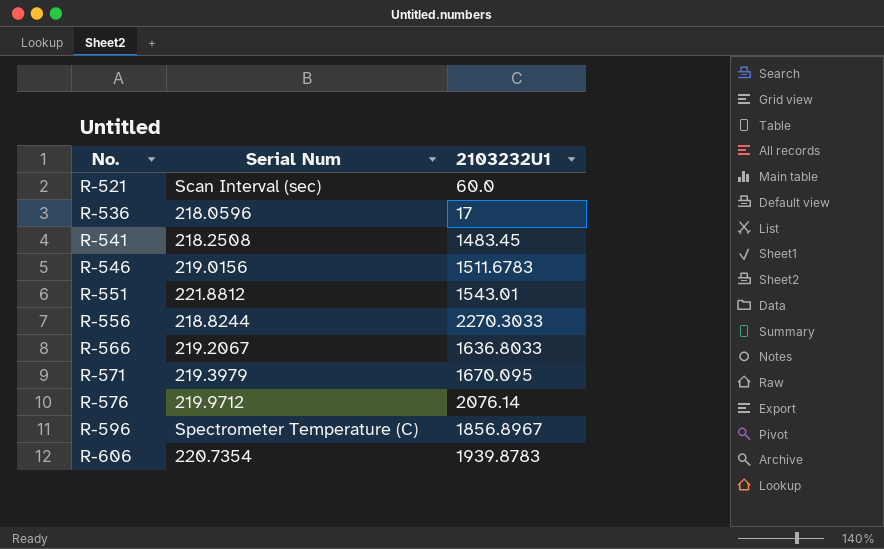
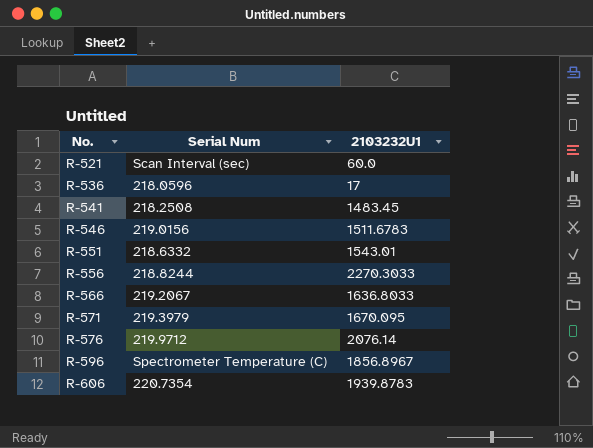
R-551 | Serial Num: 221.8812 -> 218.6332

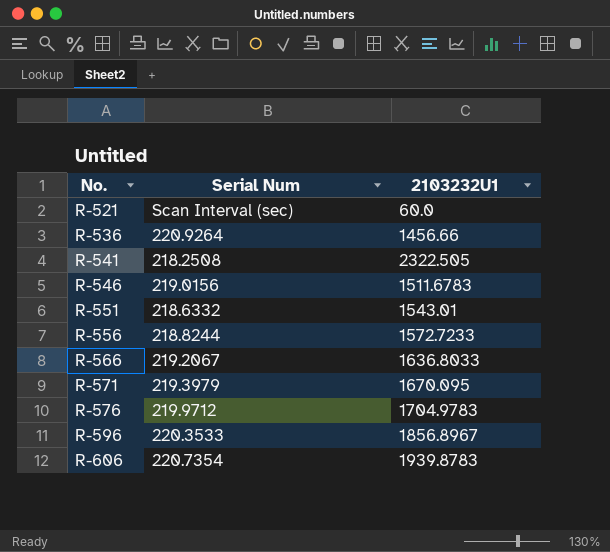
R-536 | Serial Num: 218.0596 -> 220.9264
R-536 | 2103232U1: 17 -> 1456.66
R-541 | 2103232U1: 1483.45 -> 2322.505
R-556 | 2103232U1: 2270.3033 -> 1572.7233
R-576 | 2103232U1: 2076.14 -> 1704.9783
R-596 | Serial Num: Spectrometer Temperature (C) -> 220.3533

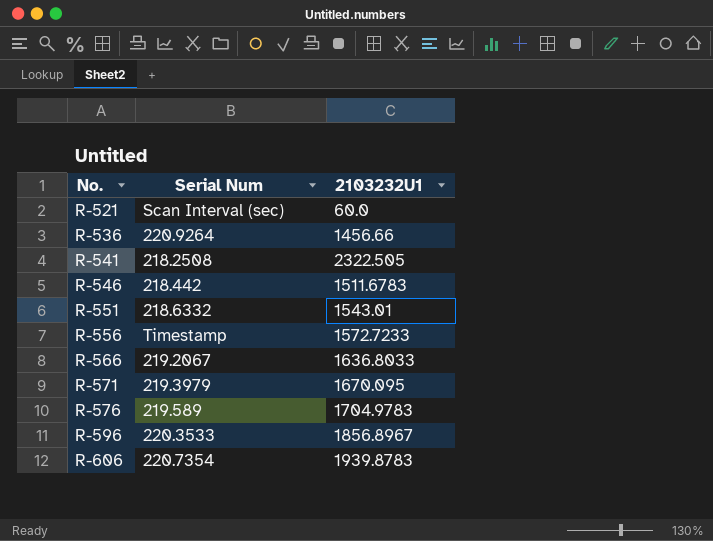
R-546 | Serial Num: 219.0156 -> 218.442
R-556 | Serial Num: 218.8244 -> Timestamp
R-576 | Serial Num: 219.9712 -> 219.589

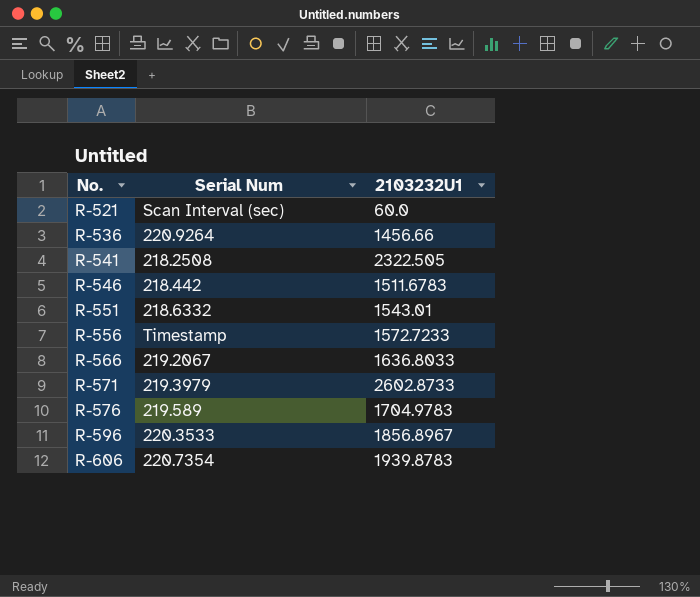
R-571 | 2103232U1: 1670.095 -> 2602.8733

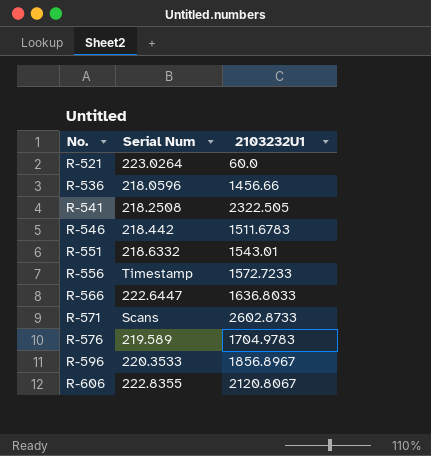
R-521 | Serial Num: Scan Interval (sec) -> 223.0264
R-536 | Serial Num: 220.9264 -> 218.0596
R-566 | Serial Num: 219.2067 -> 222.6447
R-571 | Serial Num: 219.3979 -> Scans
R-606 | Serial Num: 220.7354 -> 222.8355
R-606 | 2103232U1: 1939.8783 -> 2120.8067

